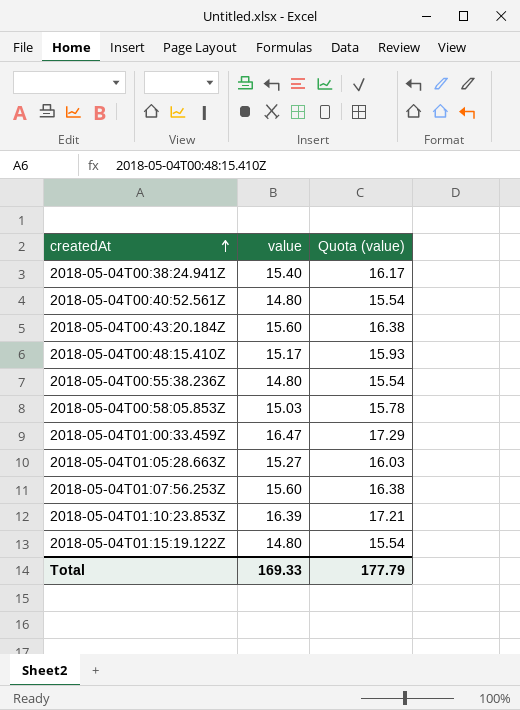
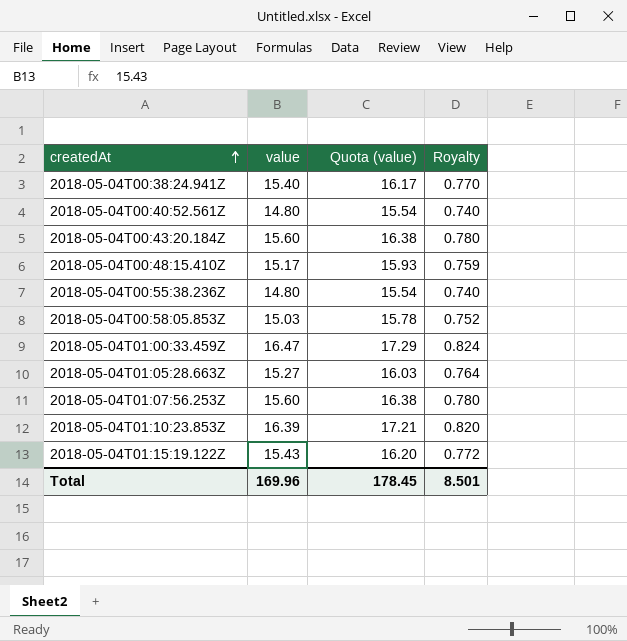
column Royalty | formula: none -> [value] * 0.05
2018-05-04T01:15:19.122Z | value: 14.80 -> 15.43
2018-05-04T01:15:19.122Z | Quota (value): 15.54 -> 16.20
Total | value: 169.33 -> 169.96
Total | Quota (value): 177.79 -> 178.45

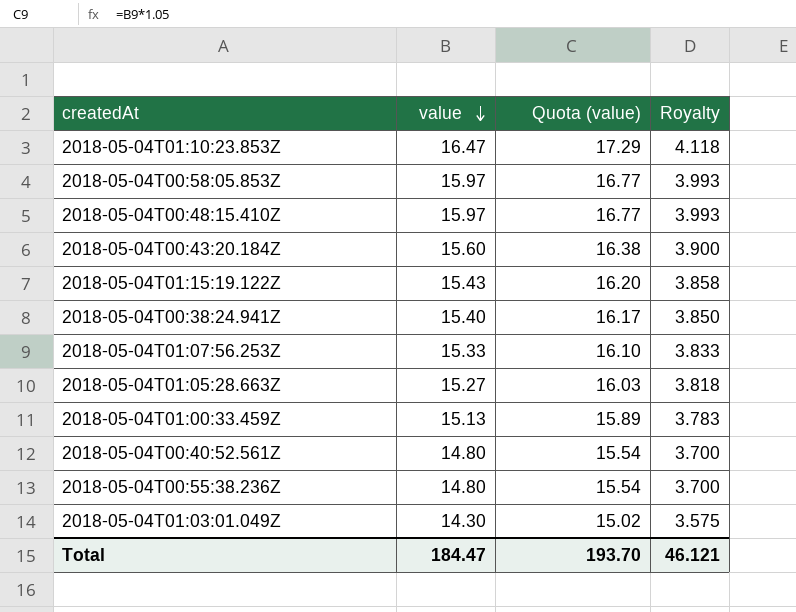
row order: createdAt ascending -> value descending
column Royalty | formula: [value] * 0.05 -> [value] * 0.25
2018-05-04T01:10:23.853Z | value: 16.39 -> 16.47
2018-05-04T01:10:23.853Z | Quota (value): 17.21 -> 17.29
2018-05-04T00:58:05.853Z | value: 15.03 -> 15.97
2018-05-04T00:58:05.853Z | Quota (value): 15.78 -> 16.77
2018-05-04T00:48:15.410Z | value: 15.17 -> 15.97
2018-05-04T00:48:15.410Z | Quota (value): 15.93 -> 16.77
2018-05-04T01:07:56.253Z | value: 15.60 -> 15.33
2018-05-04T01:07:56.253Z | Quota (value): 16.38 -> 16.10
2018-05-04T01:00:33.459Z | value: 16.47 -> 15.13
2018-05-04T01:00:33.459Z | Quota (value): 17.29 -> 15.89
row 2018-05-04T01:03:01.049Z: none -> 14.30 | 15.02 | 3.575
Total | value: 169.96 -> 184.47
Total | Quota (value): 178.45 -> 193.70
Total | Royalty: 8.501 -> 46.121

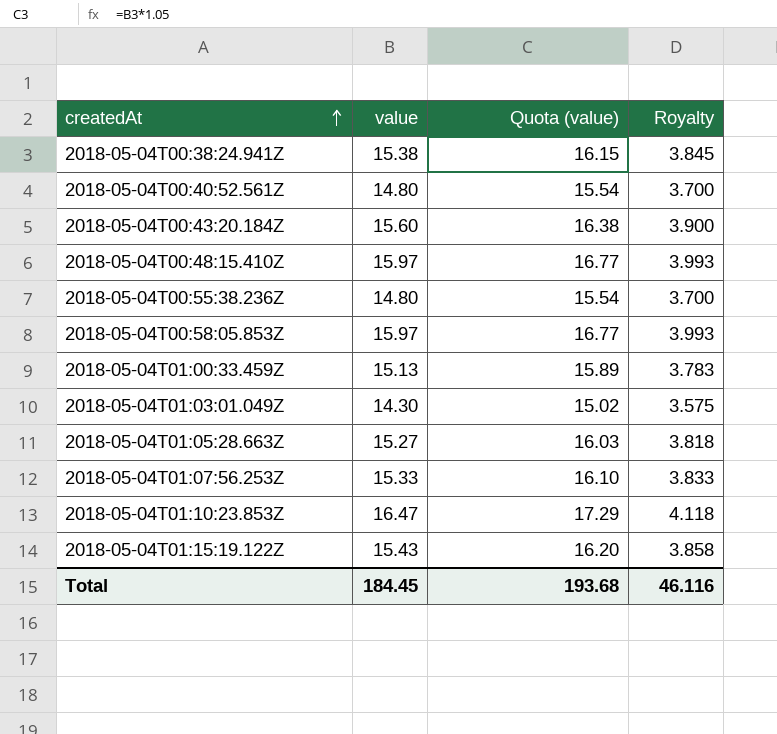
row order: value descending -> createdAt ascending
2018-05-04T00:38:24.941Z | value: 15.40 -> 15.38
2018-05-04T00:38:24.941Z | Quota (value): 16.17 -> 16.15
2018-05-04T00:38:24.941Z | Royalty: 3.850 -> 3.845
Total | value: 184.47 -> 184.45
Total | Quota (value): 193.70 -> 193.68
Total | Royalty: 46.121 -> 46.116

